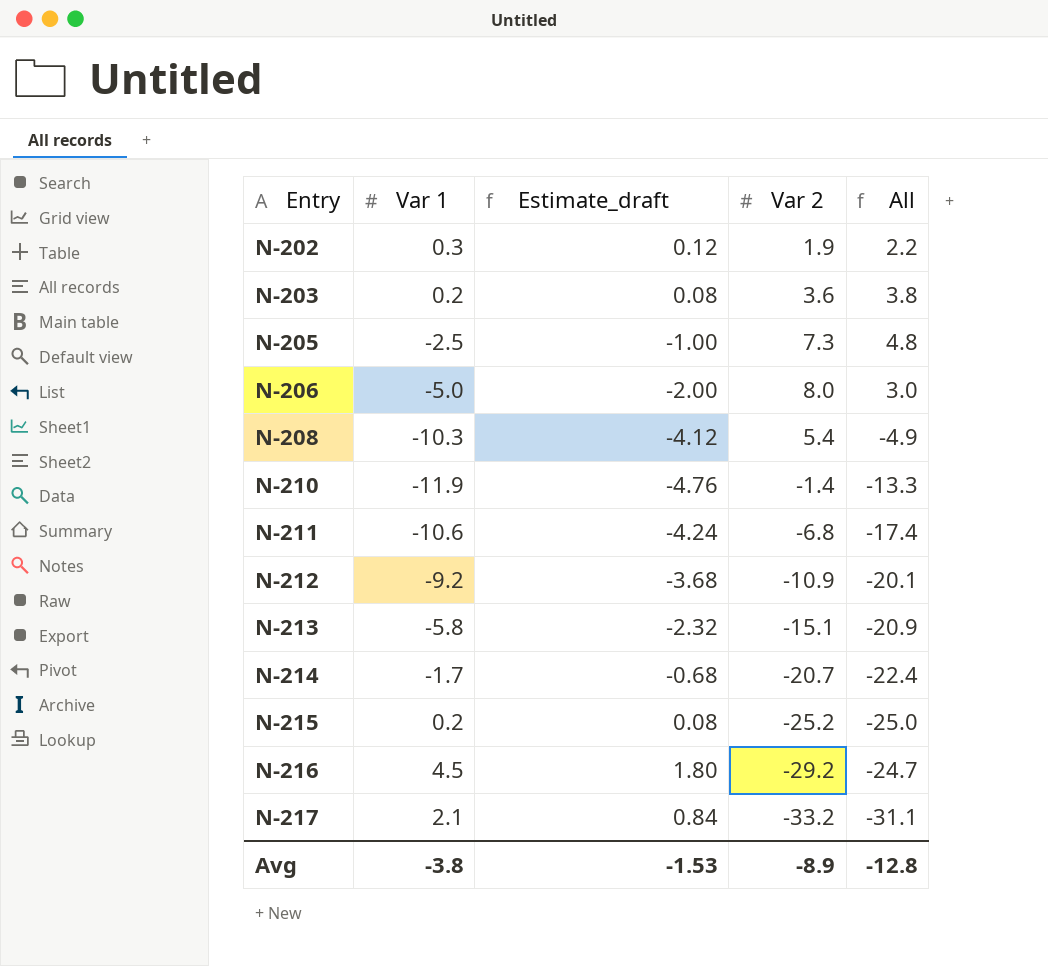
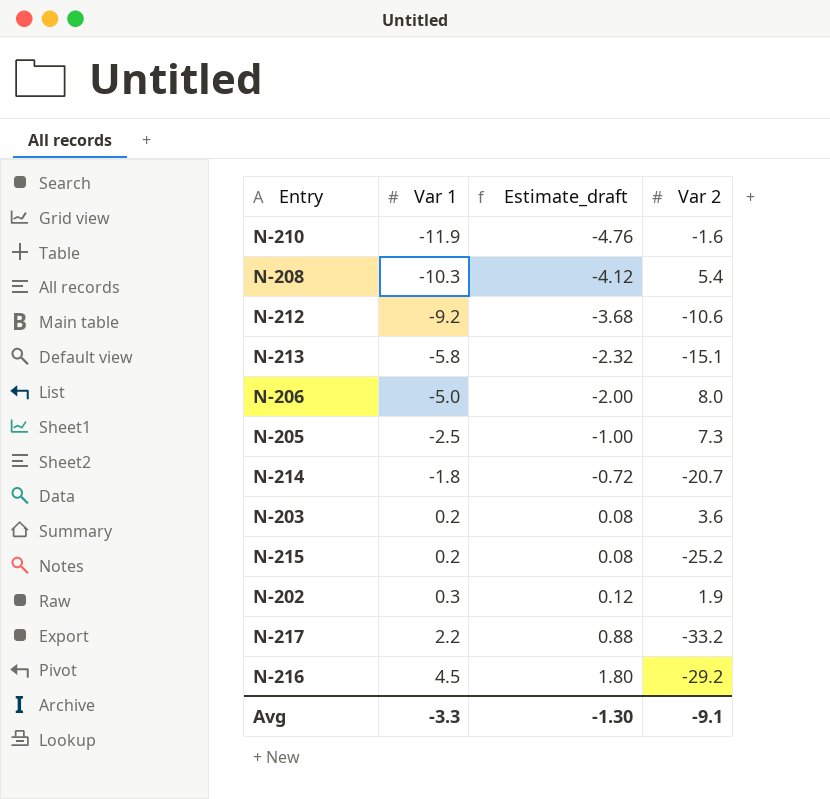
row order: Entry ascending -> Var 1 ascending
column All | formula: [Var 1] + [Var 2] -> none
row N-211: -10.6 | -4.24 | -6.8 | -17.4 -> none
N-210 | Var 2: -1.4 -> -1.6
N-212 | Var 2: -10.9 -> -10.6
N-214 | Var 1: -1.7 -> -1.8
N-214 | Estimate_draft: -0.68 -> -0.72
N-217 | Var 1: 2.1 -> 2.2
N-217 | Estimate_draft: 0.84 -> 0.88
Avg | Var 1: -3.8 -> -3.3
Avg | Estimate_draft: -1.53 -> -1.30
Avg | Var 2: -8.9 -> -9.1

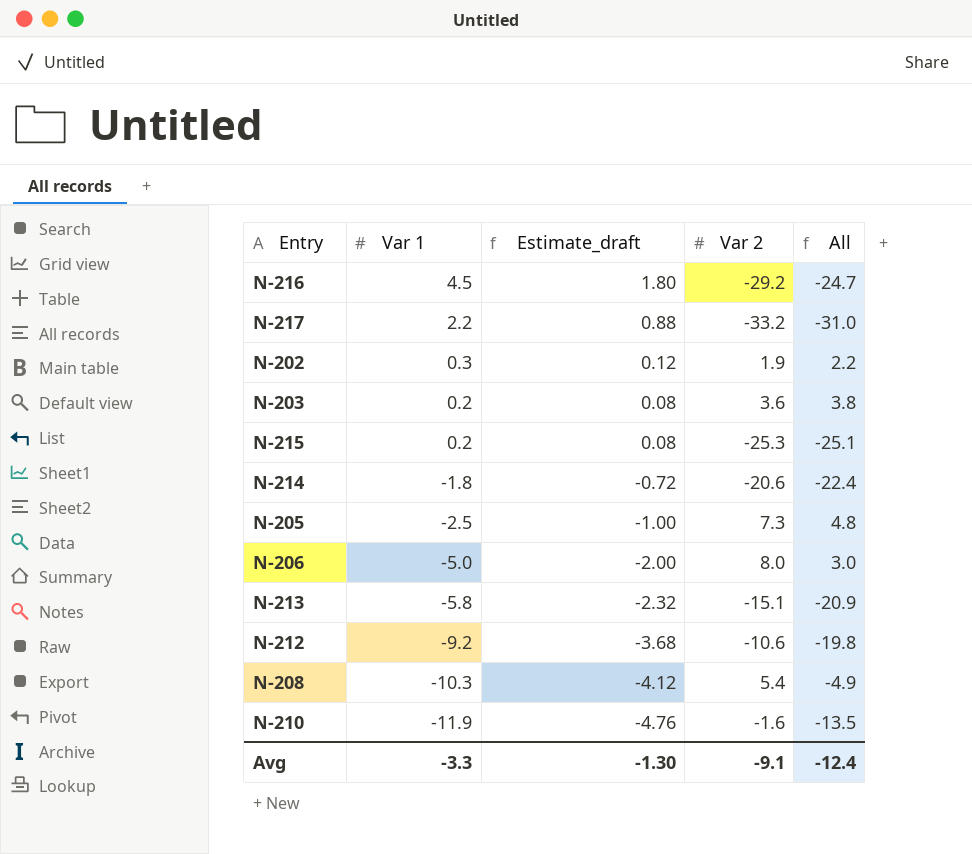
row order: Var 1 ascending -> Var 1 descending
column All | formula: none -> [Var 1] + [Var 2]
N-215 | Var 2: -25.2 -> -25.3
N-214 | Var 2: -20.7 -> -20.6

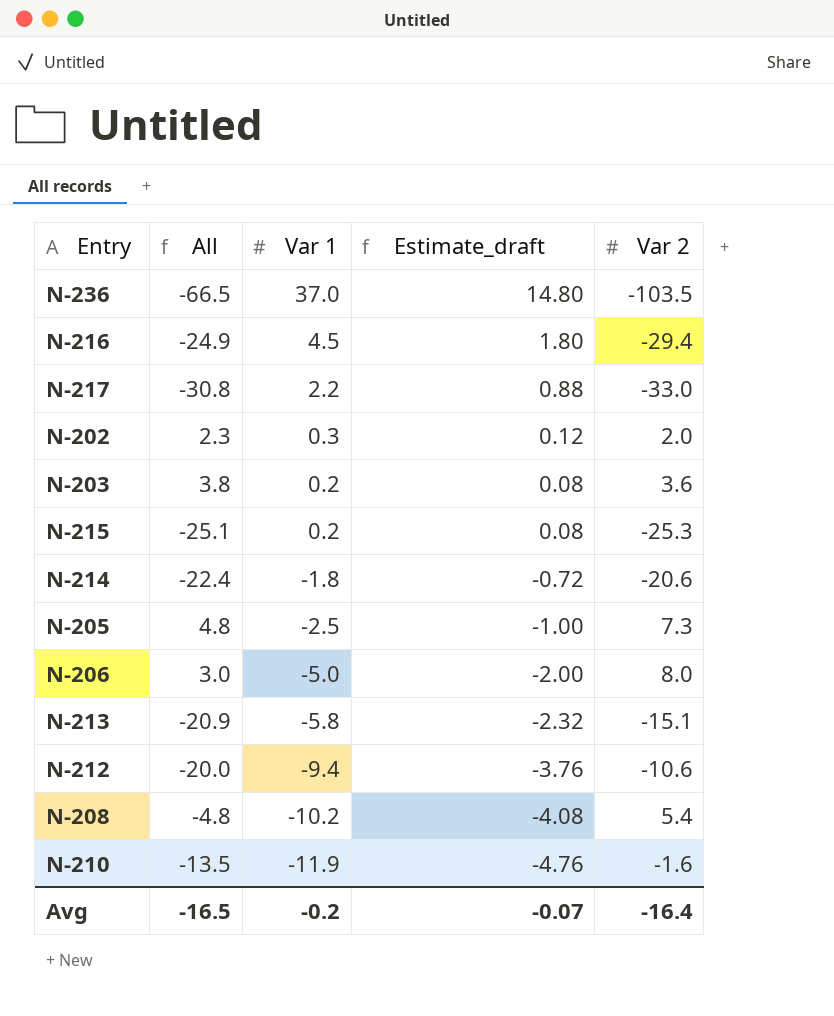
column All | position: 5 -> 2
row N-236: none -> -66.5 | 37.0 | 14.80 | -103.5
N-216 | All: -24.7 -> -24.9
N-216 | Var 2: -29.2 -> -29.4
N-217 | All: -31.0 -> -30.8
N-217 | Var 2: -33.2 -> -33.0
N-202 | All: 2.2 -> 2.3
N-202 | Var 2: 1.9 -> 2.0
N-212 | All: -19.8 -> -20.0
N-212 | Var 1: -9.2 -> -9.4
N-212 | Estimate_draft: -3.68 -> -3.76
N-208 | All: -4.9 -> -4.8
N-208 | Var 1: -10.3 -> -10.2
N-208 | Estimate_draft: -4.12 -> -4.08
Avg | All: -12.4 -> -16.5
Avg | Var 1: -3.3 -> -0.2
Avg | Estimate_draft: -1.30 -> -0.07
Avg | Var 2: -9.1 -> -16.4

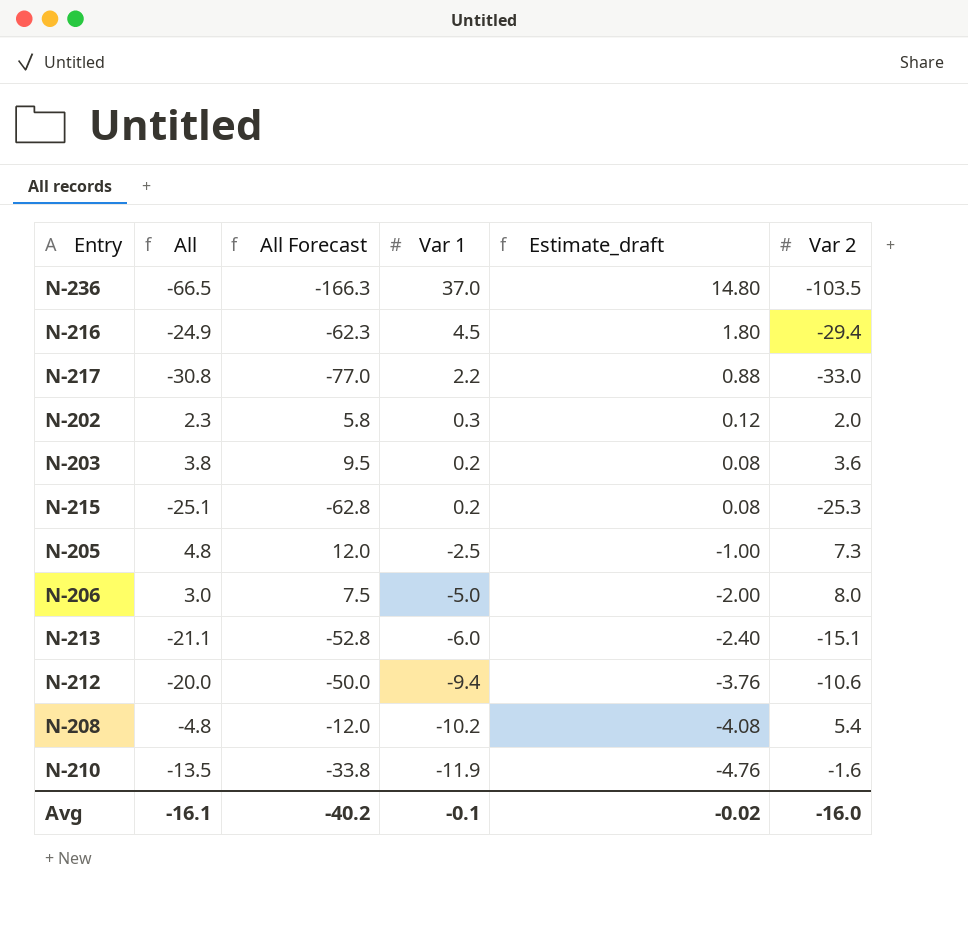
column All Forecast | formula: none -> [All] * 2.5
row N-214: -22.4 | -1.8 | -0.72 | -20.6 -> none
N-213 | All: -20.9 -> -21.1
N-213 | Var 1: -5.8 -> -6.0
N-213 | Estimate_draft: -2.32 -> -2.40
Avg | All: -16.5 -> -16.1
Avg | Var 1: -0.2 -> -0.1
Avg | Estimate_draft: -0.07 -> -0.02
Avg | Var 2: -16.4 -> -16.0

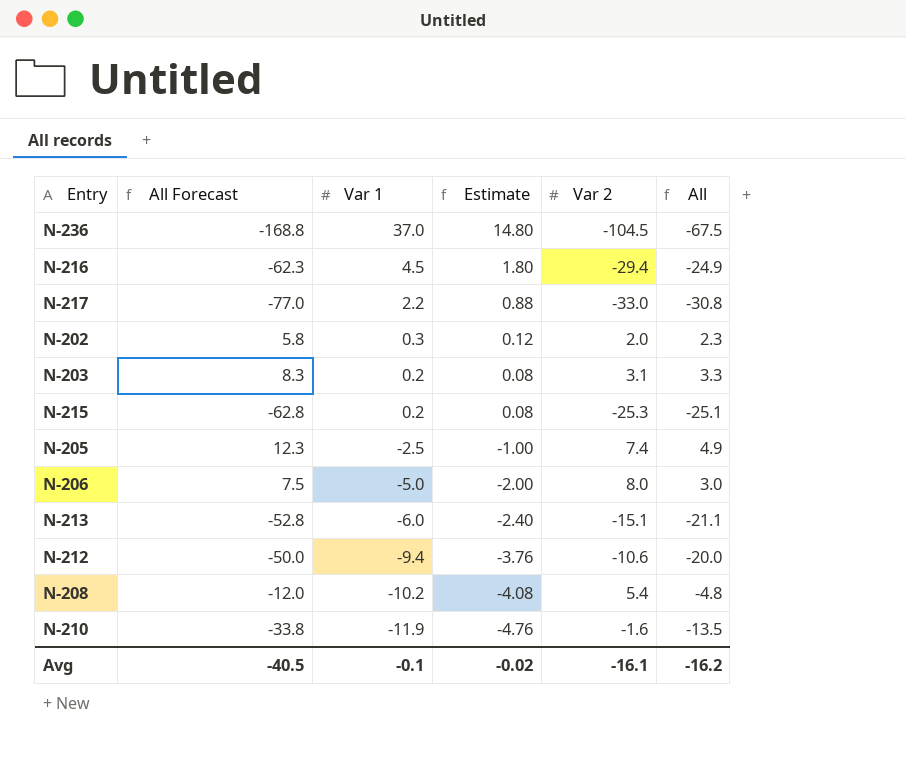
column name: Estimate_draft -> Estimate
column All | position: 2 -> 6
N-236 | All Forecast: -166.3 -> -168.8
N-236 | Var 2: -103.5 -> -104.5
N-236 | All: -66.5 -> -67.5
N-203 | All Forecast: 9.5 -> 8.3
N-203 | Var 2: 3.6 -> 3.1
N-203 | All: 3.8 -> 3.3
N-205 | All Forecast: 12.0 -> 12.3
N-205 | Var 2: 7.3 -> 7.4
N-205 | All: 4.8 -> 4.9
Avg | All Forecast: -40.2 -> -40.5
Avg | Var 2: -16.0 -> -16.1
Avg | All: -16.1 -> -16.2

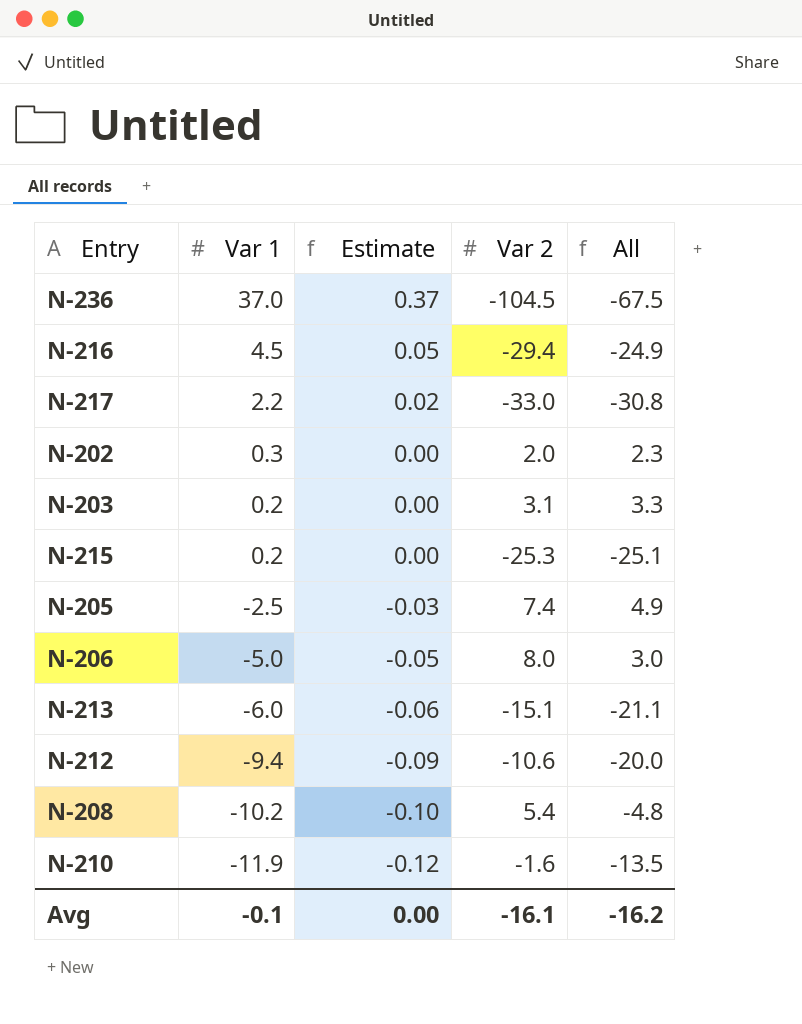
column All Forecast | formula: [All] * 2.5 -> none
column Estimate | formula: [Var 1] * 0.4 -> [Var 1] * 0.01
Avg | Estimate: -0.02 -> 0.00

